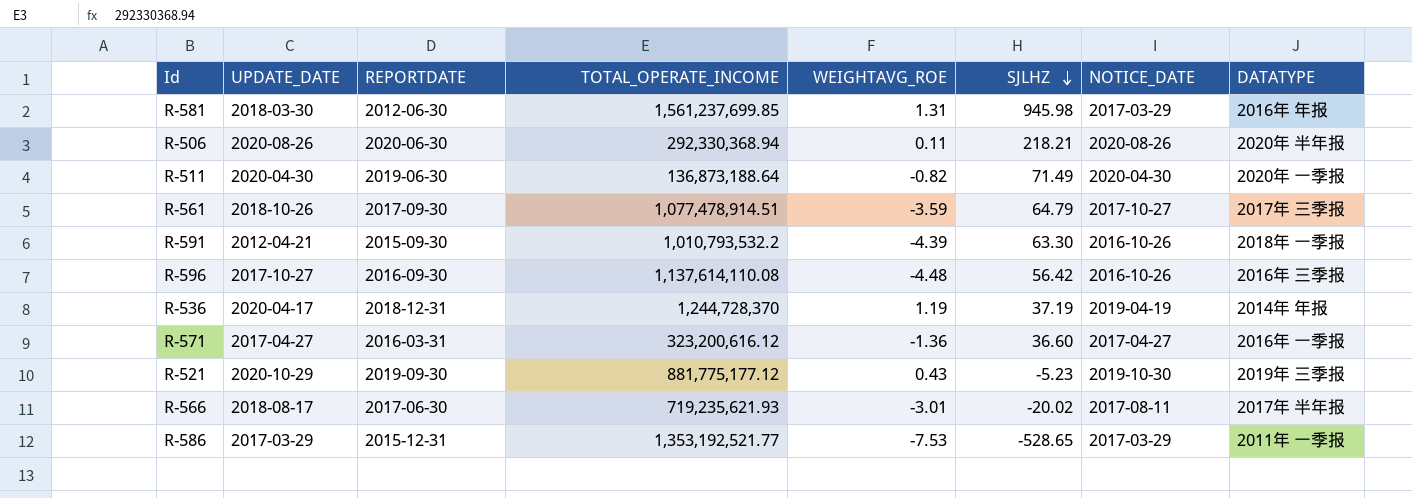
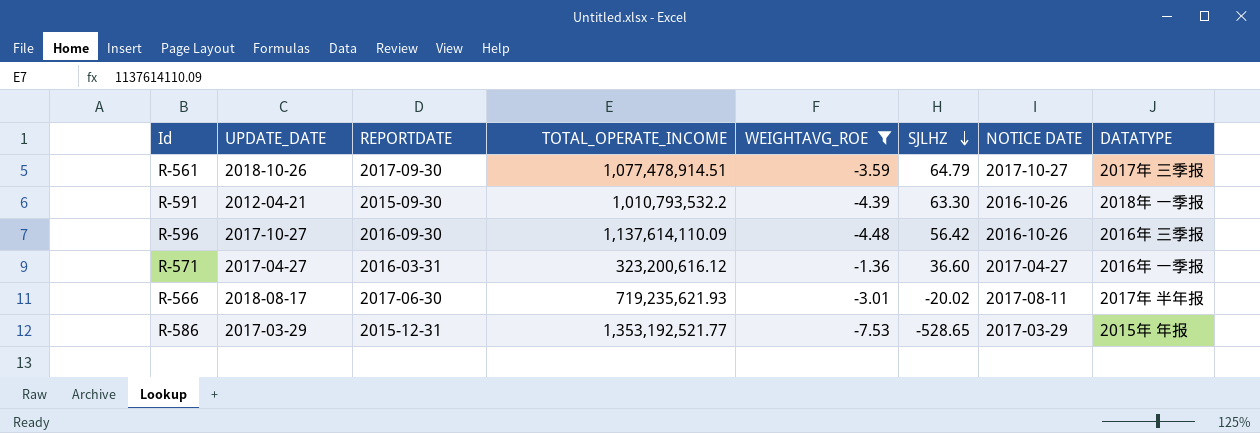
filter: none -> WEIGHTAVG_ROE <= -1.36
column name: NOTICE_DATE -> NOTICE DATE
R-596 | TOTAL_OPERATE_INCOME: 1,137,614,110.08 -> 1,137,614,110.09
R-586 | DATATYPE: 2011年 一季报 -> 2015年 年报

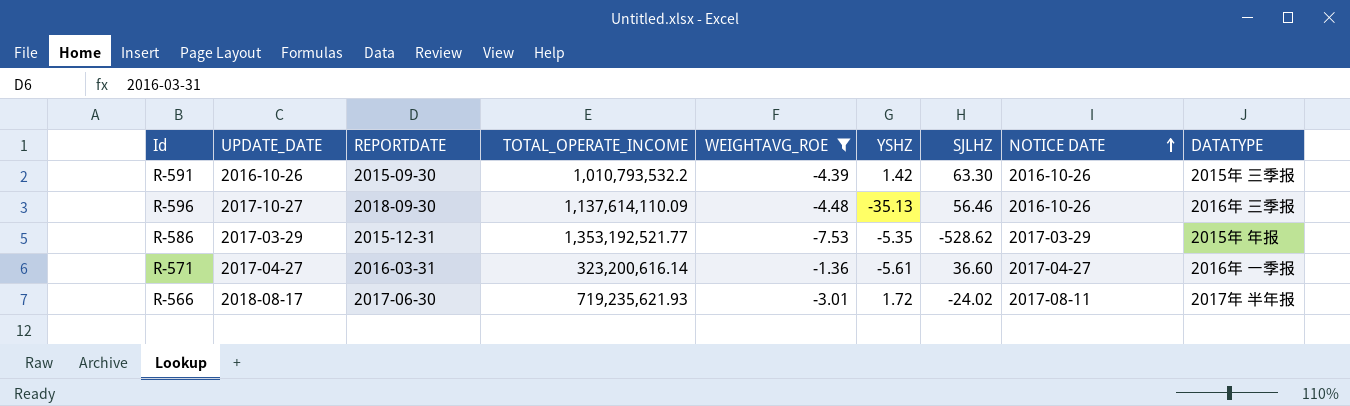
row order: SJLHZ descending -> NOTICE DATE ascending
column YSHZ | position: none -> 6
row R-561: 2018-10-26 | 2017-09-30 | 1,077,478,914.51 | -3.59 | 64.79 | 2017-10-27 | 2017年 三季报 -> none
R-591 | UPDATE_DATE: 2012-04-21 -> 2016-10-26
R-591 | DATATYPE: 2018年 一季报 -> 2015年 三季报
R-596 | REPORTDATE: 2016-09-30 -> 2018-09-30
R-596 | SJLHZ: 56.42 -> 56.46
R-586 | SJLHZ: -528.65 -> -528.62
R-571 | TOTAL_OPERATE_INCOME: 323,200,616.12 -> 323,200,616.14
R-566 | SJLHZ: -20.02 -> -24.02

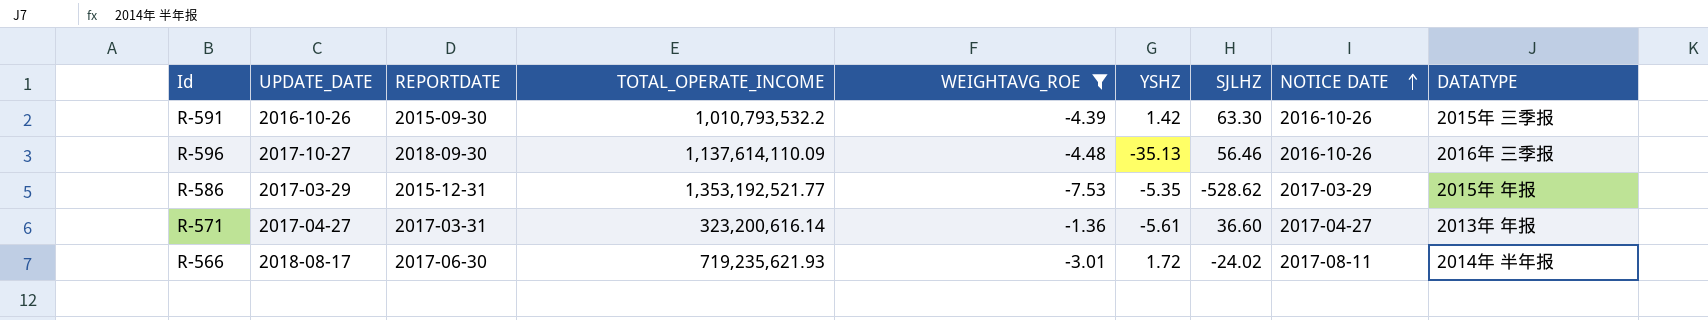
R-571 | REPORTDATE: 2016-03-31 -> 2017-03-31
R-571 | DATATYPE: 2016年 一季报 -> 2013年 年报
R-566 | DATATYPE: 2017年 半年报 -> 2014年 半年报

